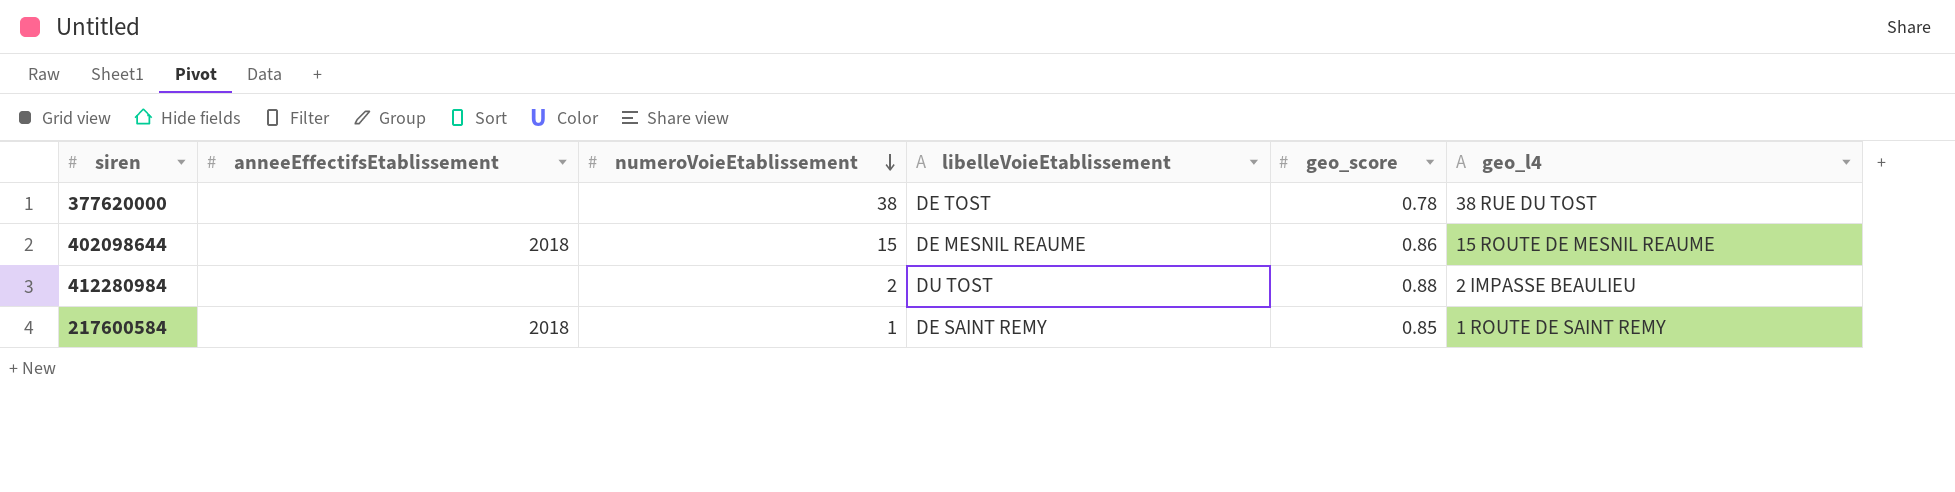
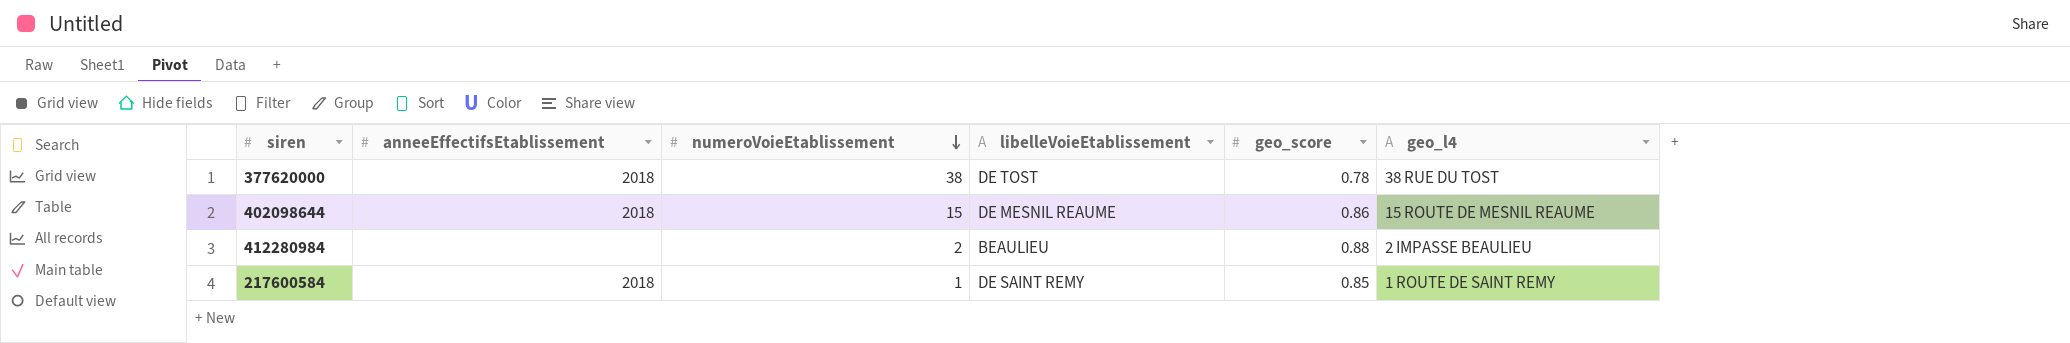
377620000 | anneeEffectifsEtablissement: none -> 2018
412280984 | libelleVoieEtablissement: DU TOST -> BEAULIEU

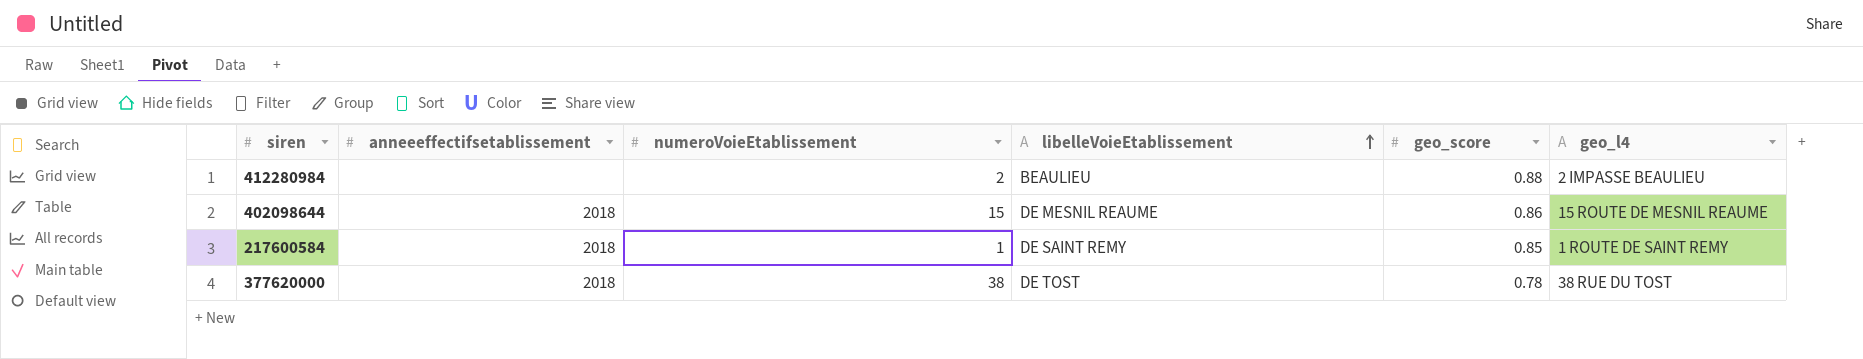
row order: numeroVoieEtablissement descending -> libelleVoieEtablissement ascending
column name: anneeEffectifsEtablissement -> anneeeffectifsetablissement

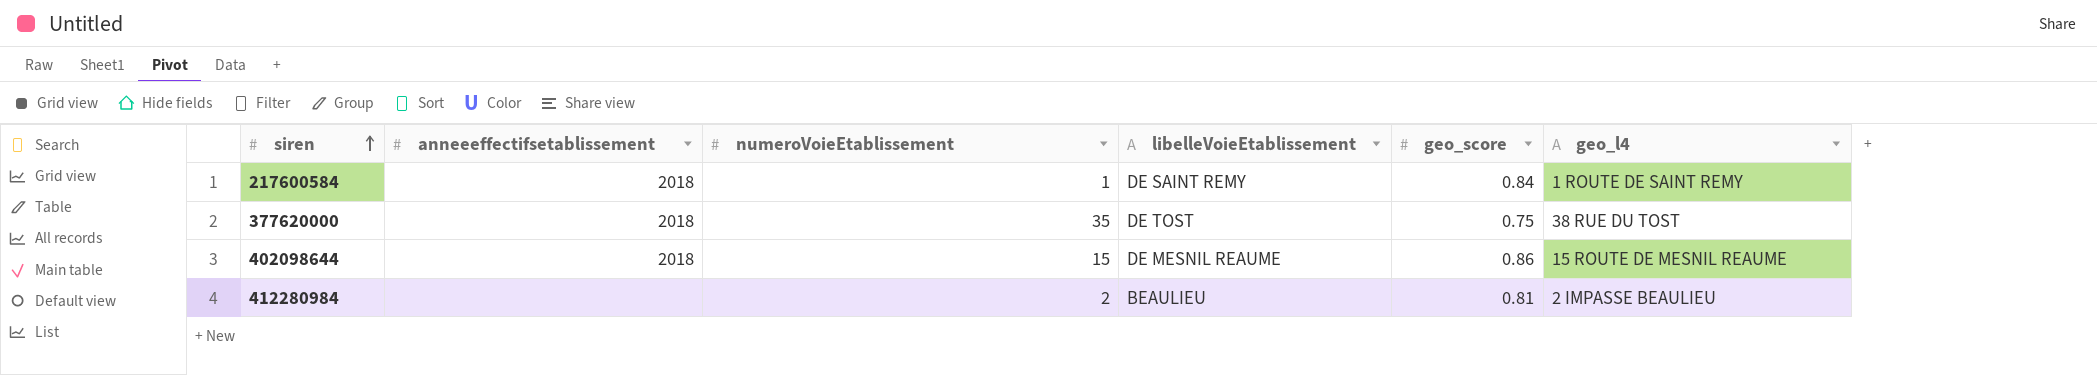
row order: libelleVoieEtablissement ascending -> siren ascending
217600584 | geo_score: 0.85 -> 0.84
377620000 | numeroVoieEtablissement: 38 -> 35
377620000 | geo_score: 0.78 -> 0.75
412280984 | geo_score: 0.88 -> 0.81

